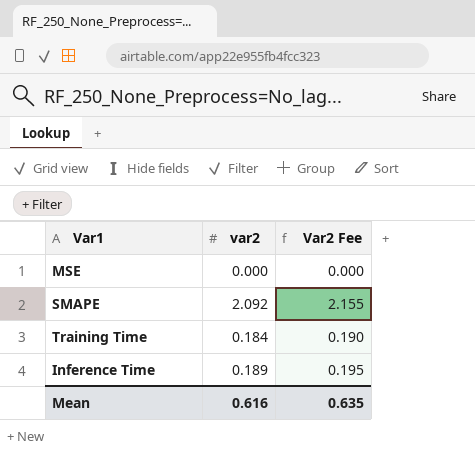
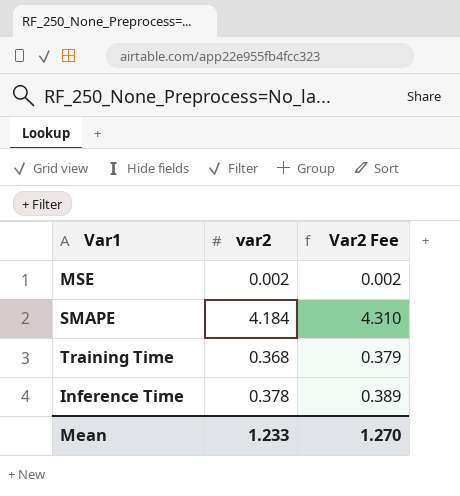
MSE | var2: 0.000 -> 0.002
MSE | Var2 Fee: 0.000 -> 0.002
SMAPE | var2: 2.092 -> 4.184
SMAPE | Var2 Fee: 2.155 -> 4.310
Training Time | var2: 0.184 -> 0.368
Training Time | Var2 Fee: 0.190 -> 0.379
Inference Time | var2: 0.189 -> 0.378
Inference Time | Var2 Fee: 0.195 -> 0.389
Mean | var2: 0.616 -> 1.233
Mean | Var2 Fee: 0.635 -> 1.270

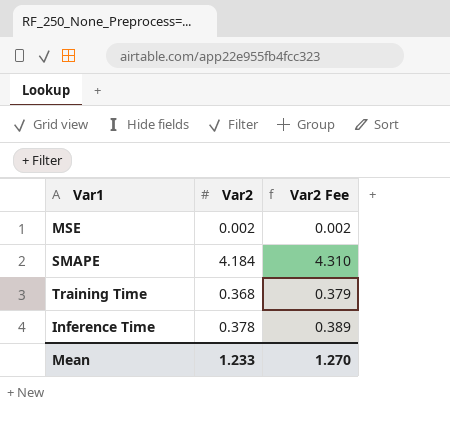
column name: var2 -> Var2

